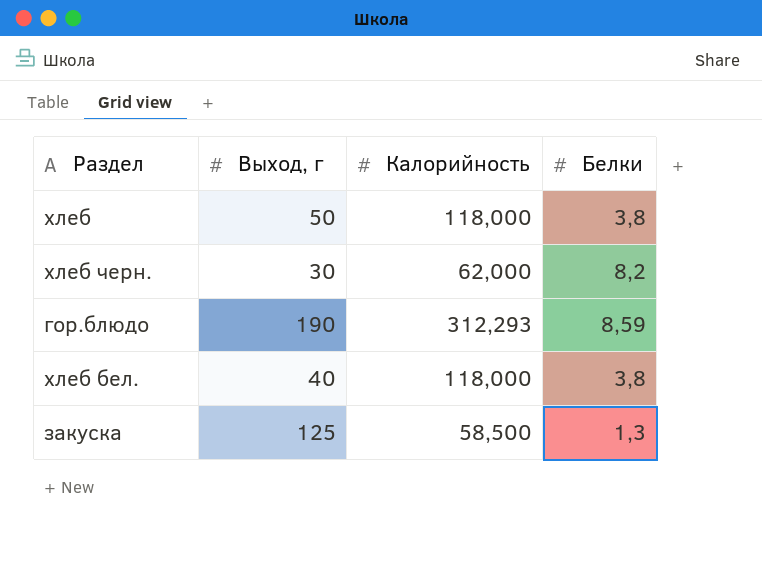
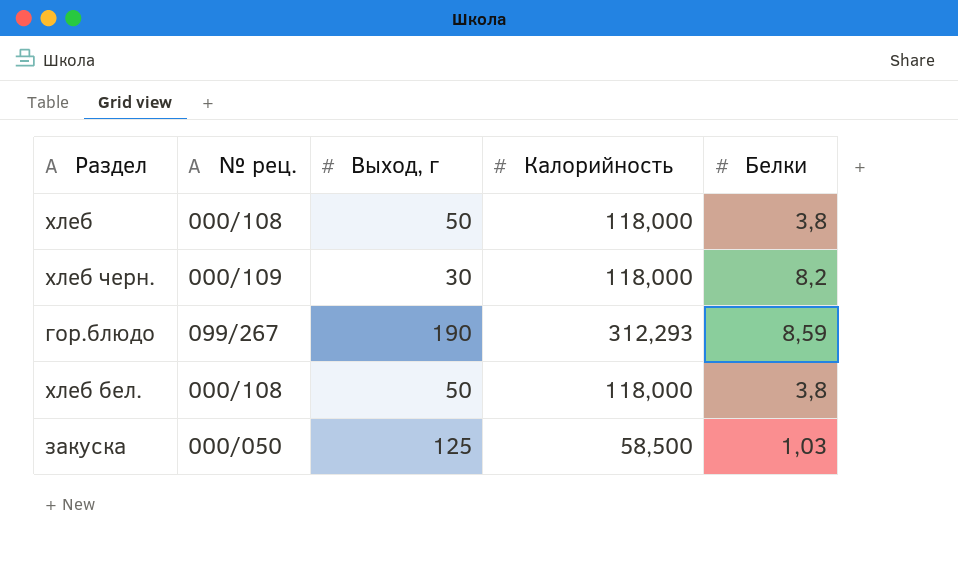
column № рец. | position: none -> 2
хлеб черн. | Калорийность: 62,000 -> 118,000
хлеб бел. | Выход, г: 40 -> 50
закуска | Белки: 1,3 -> 1,03

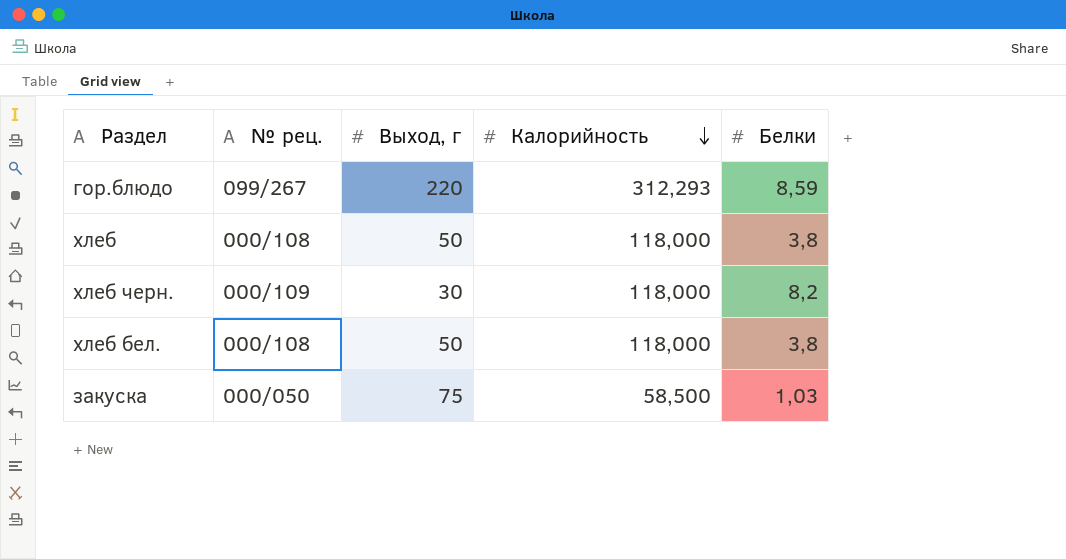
row order: none -> Калорийность descending
гор.блюдо | Выход, г: 190 -> 220
закуска | Выход, г: 125 -> 75

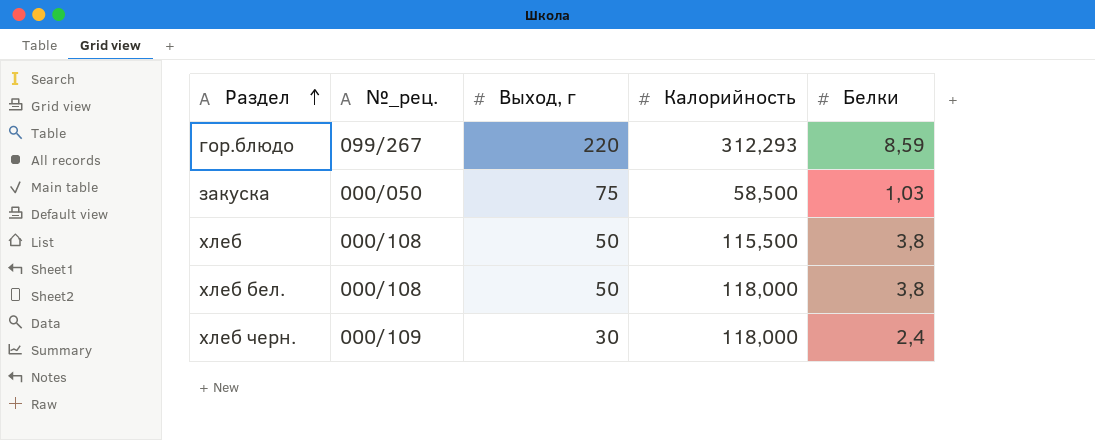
row order: Калорийность descending -> Раздел ascending
column name: № рец. -> №_рец.
хлеб | Калорийность: 118,000 -> 115,500
хлеб черн. | Белки: 8,2 -> 2,4

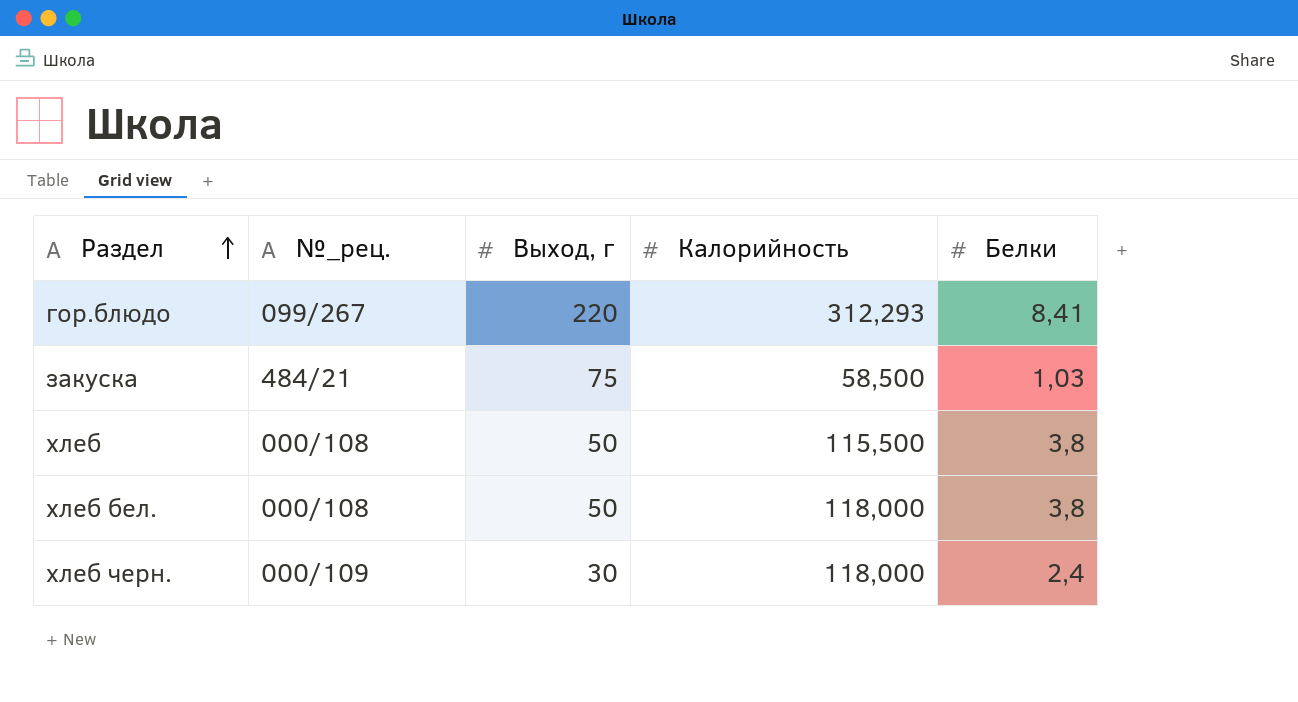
гор.блюдо | Белки: 8,59 -> 8,41
закуска | №_рец.: 000/050 -> 484/21

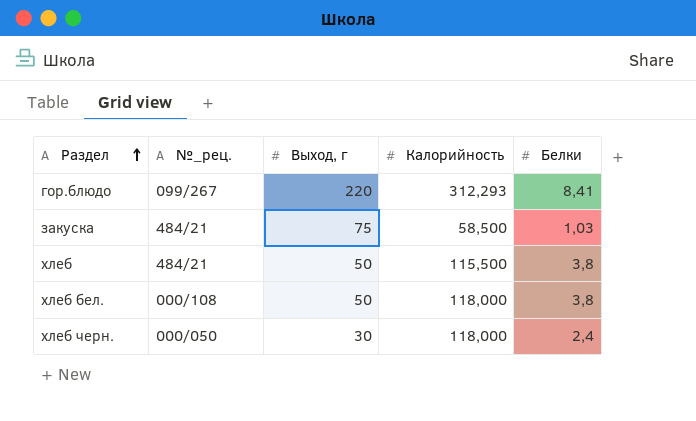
хлеб | №_рец.: 000/108 -> 484/21
хлеб черн. | №_рец.: 000/109 -> 000/050

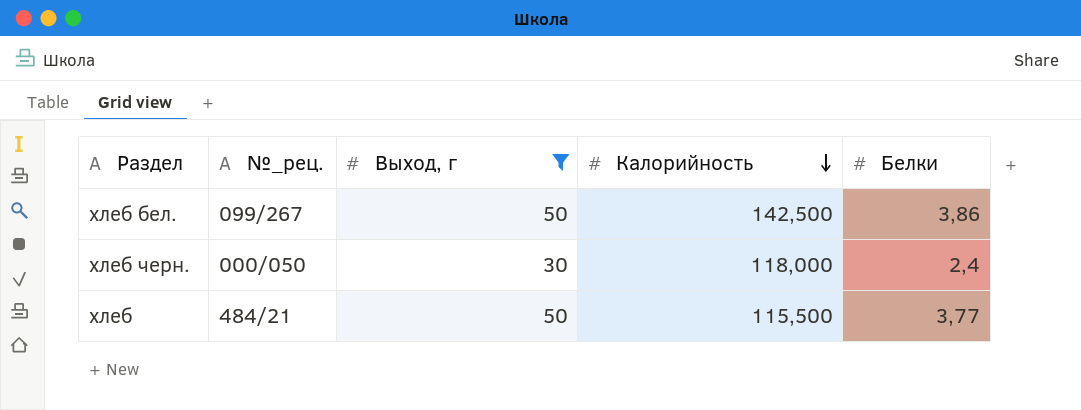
filter: none -> Выход, г <= 50
row order: Раздел ascending -> Калорийность descending
хлеб бел. | №_рец.: 000/108 -> 099/267
хлеб бел. | Калорийность: 118,000 -> 142,500
хлеб бел. | Белки: 3,8 -> 3,86
хлеб | Белки: 3,8 -> 3,77

